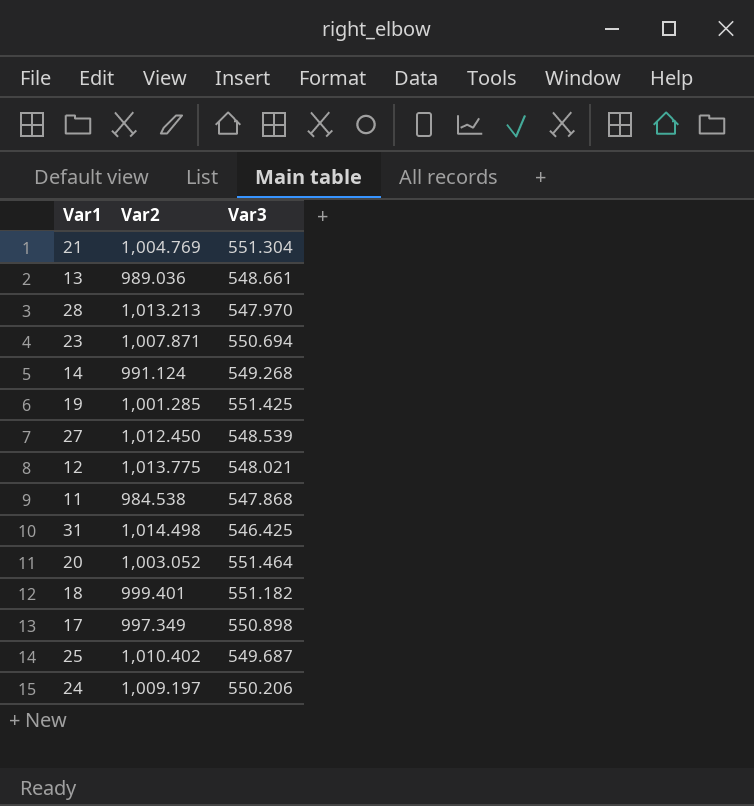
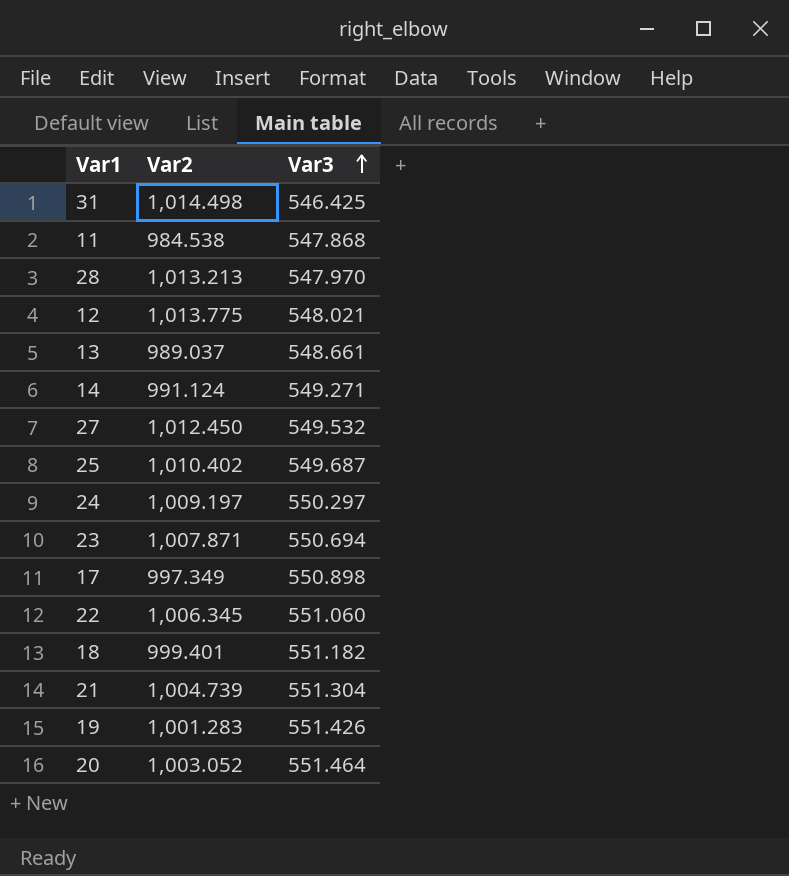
row order: none -> Var3 ascending
13 | Var2: 989.036 -> 989.037
14 | Var3: 549.268 -> 549.271
27 | Var3: 548.539 -> 549.532
24 | Var3: 550.206 -> 550.297
row 22: none -> 1,006.345 | 551.060
21 | Var2: 1,004.769 -> 1,004.739
19 | Var2: 1,001.285 -> 1,001.283
19 | Var3: 551.425 -> 551.426

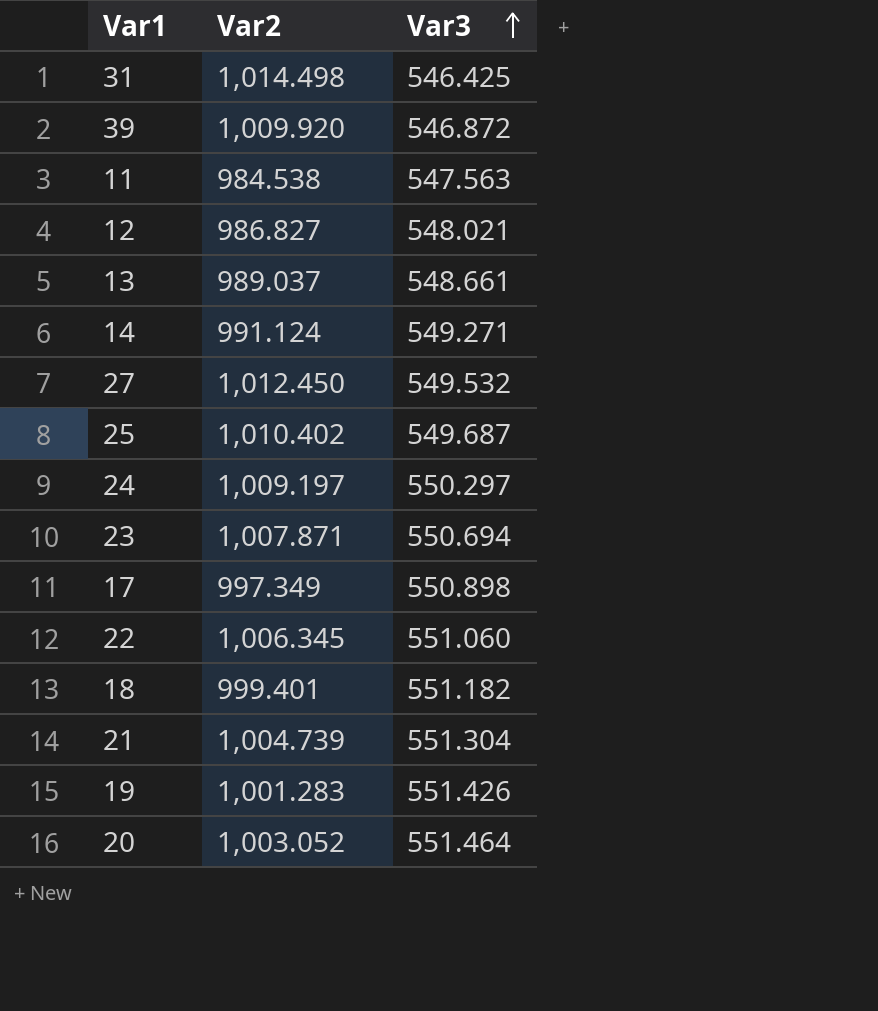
row 28: 1,013.213 | 547.970 -> none
row 39: none -> 1,009.920 | 546.872
11 | Var3: 547.868 -> 547.563
12 | Var2: 1,013.775 -> 986.827

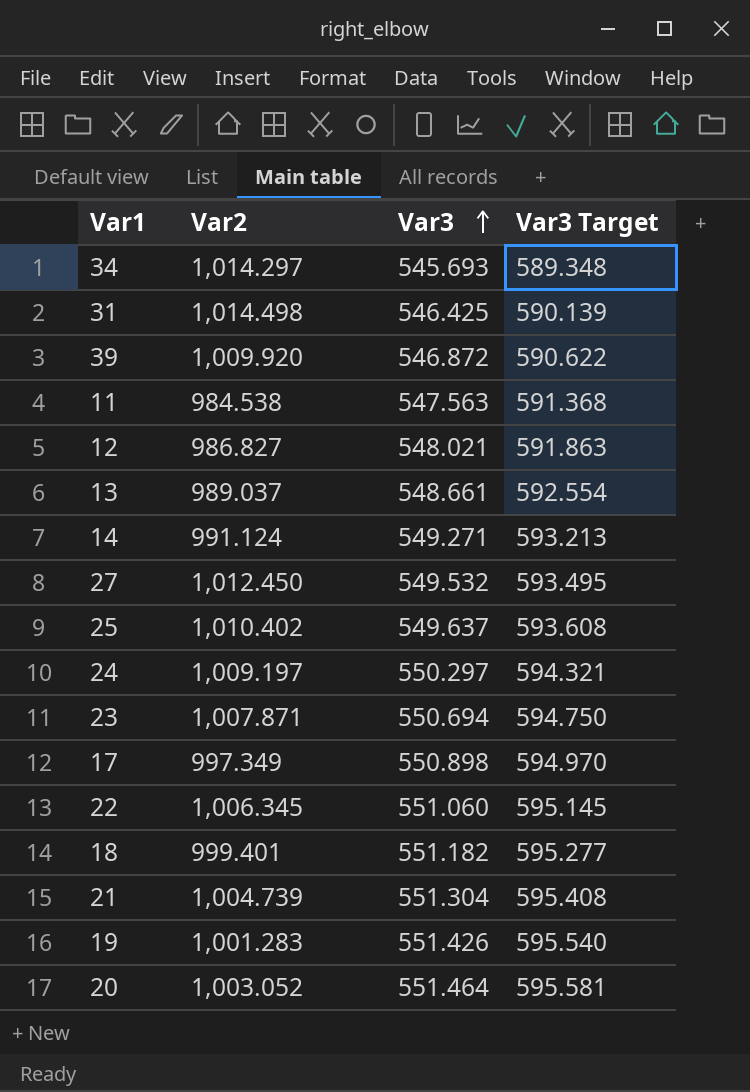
column Var3 Target | formula: none -> [Var3] * 1.08
row 34: none -> 1,014.297 | 545.693 | 589.348
25 | Var3: 549.687 -> 549.637

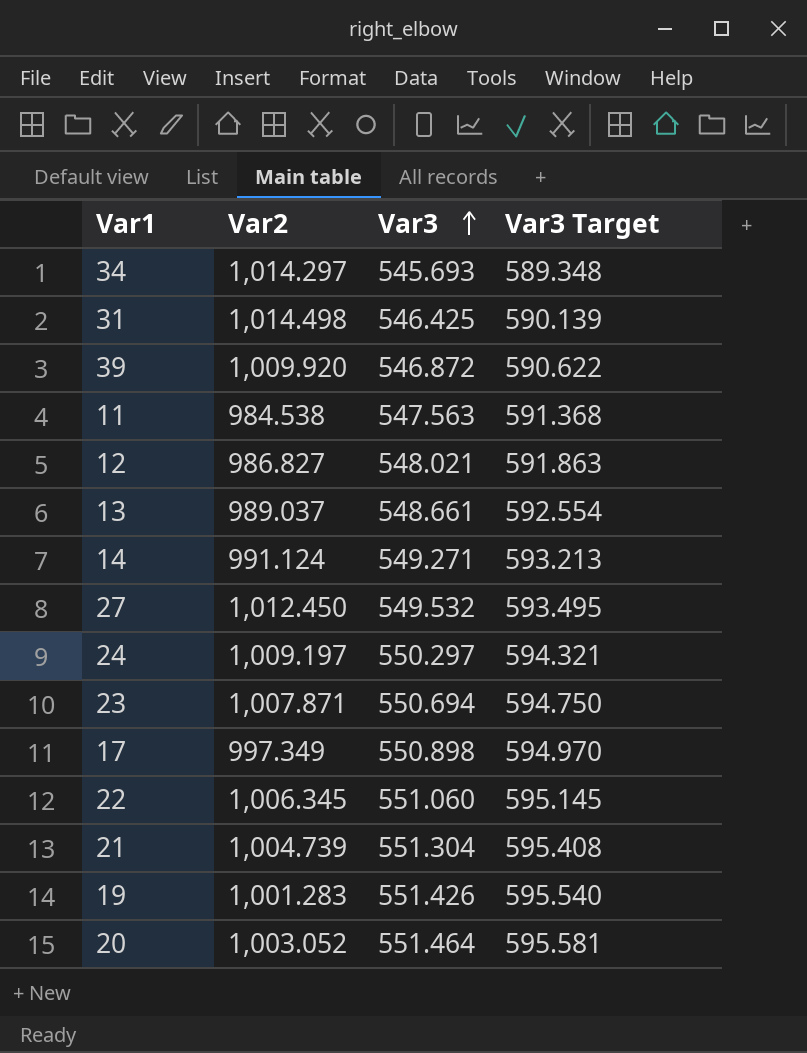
row 25: 1,010.402 | 549.637 | 593.608 -> none
row 18: 999.401 | 551.182 | 595.277 -> none

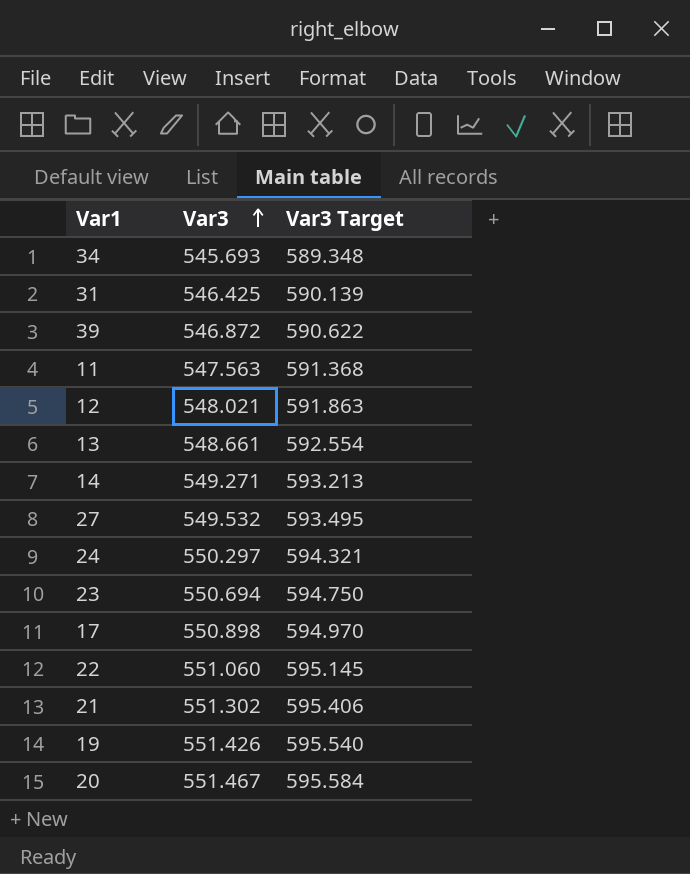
column Var2 | position: 2 -> none
21 | Var3: 551.304 -> 551.302
21 | Var3 Target: 595.408 -> 595.406
20 | Var3: 551.464 -> 551.467
20 | Var3 Target: 595.581 -> 595.584

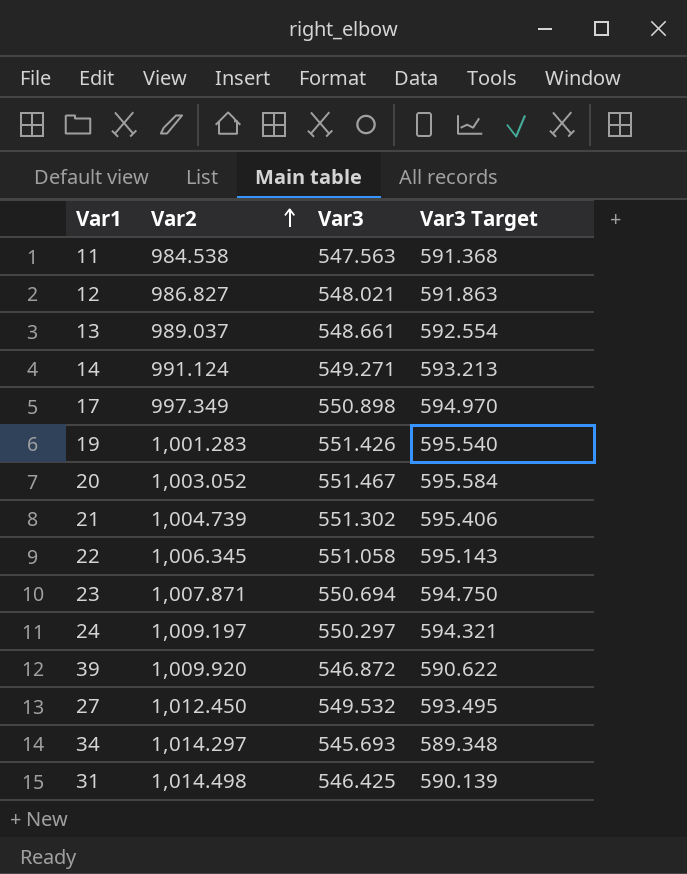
row order: Var3 ascending -> Var2 ascending
column Var2 | position: none -> 2
22 | Var3: 551.060 -> 551.058
22 | Var3 Target: 595.145 -> 595.143

